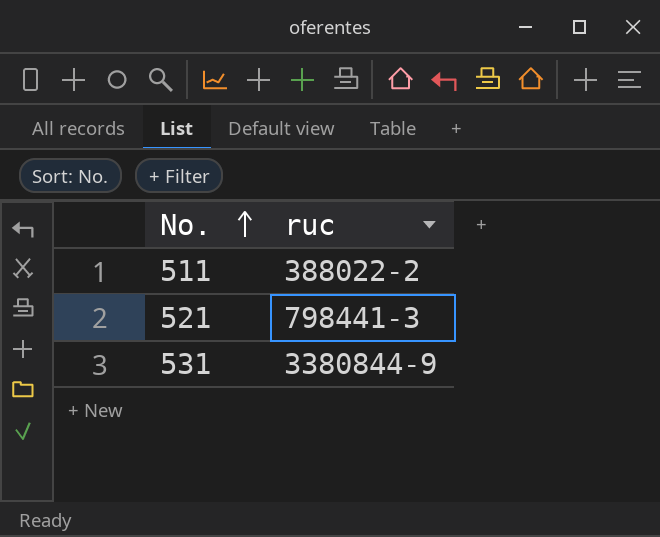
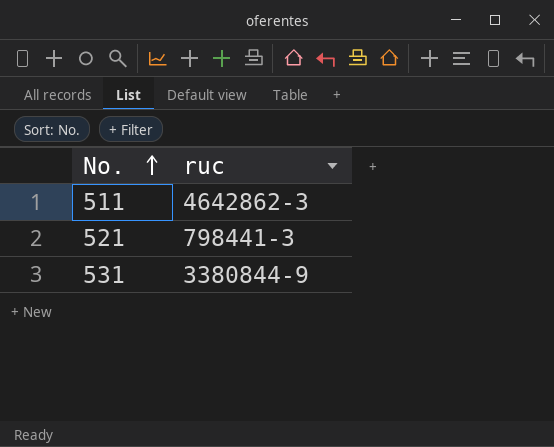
511 | ruc: 388022-2 -> 4642862-3

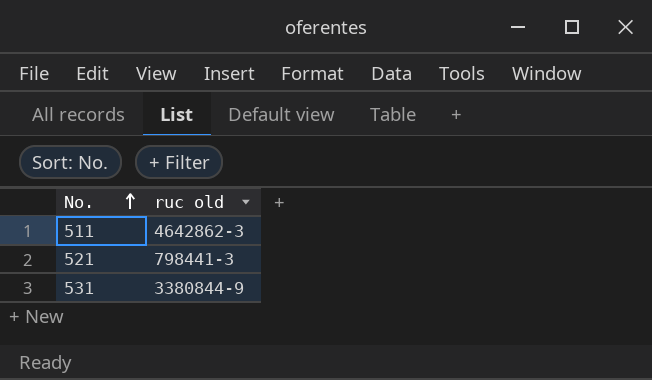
column name: ruc -> ruc old

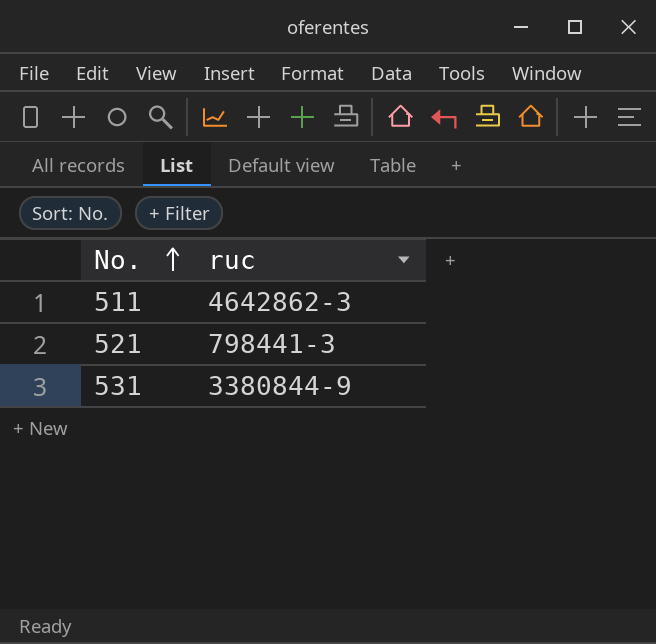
column name: ruc old -> ruc

